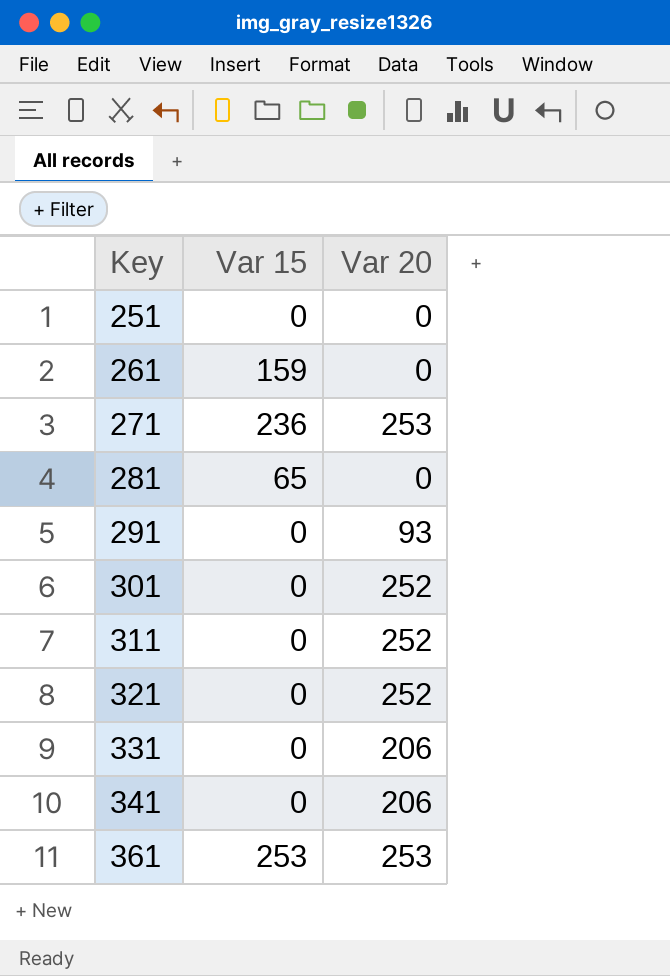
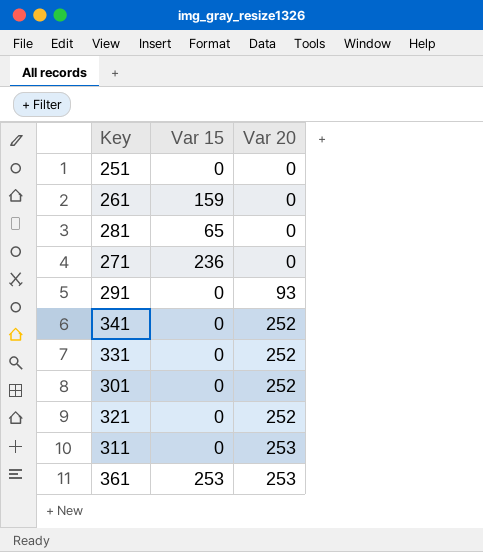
row order: Key ascending -> Var 20 ascending
271 | Var 20: 253 -> 0
341 | Var 20: 206 -> 252
331 | Var 20: 206 -> 252
311 | Var 20: 252 -> 253

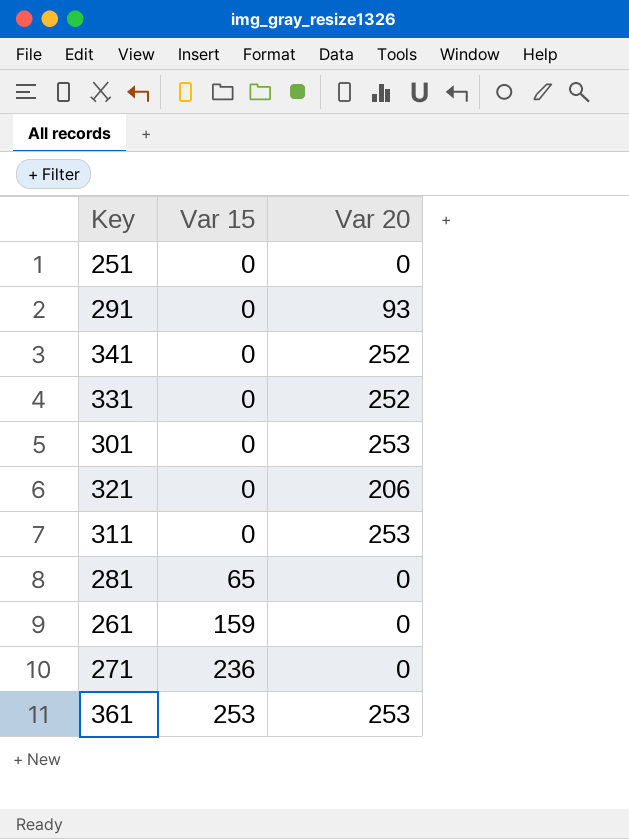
row order: Var 20 ascending -> Var 15 ascending
301 | Var 20: 252 -> 253
321 | Var 20: 252 -> 206

